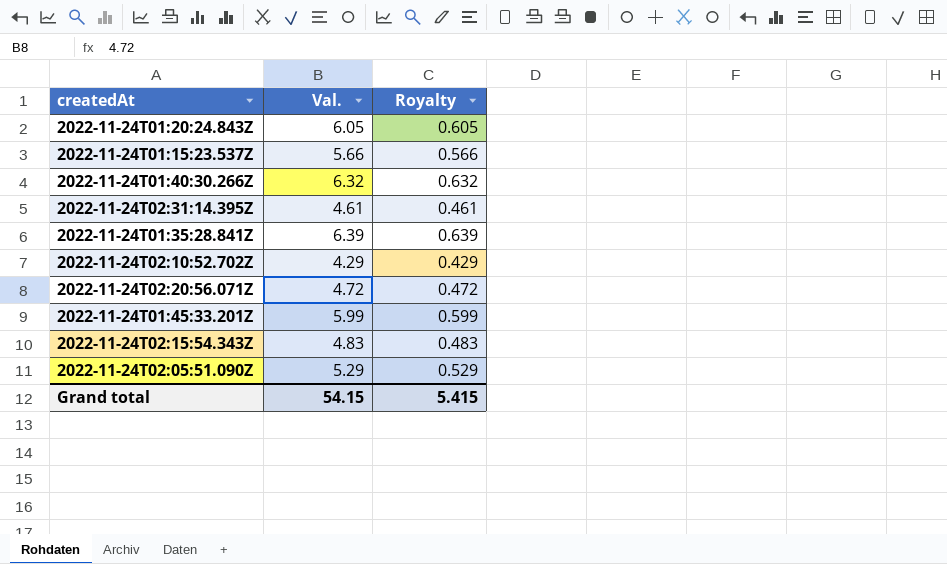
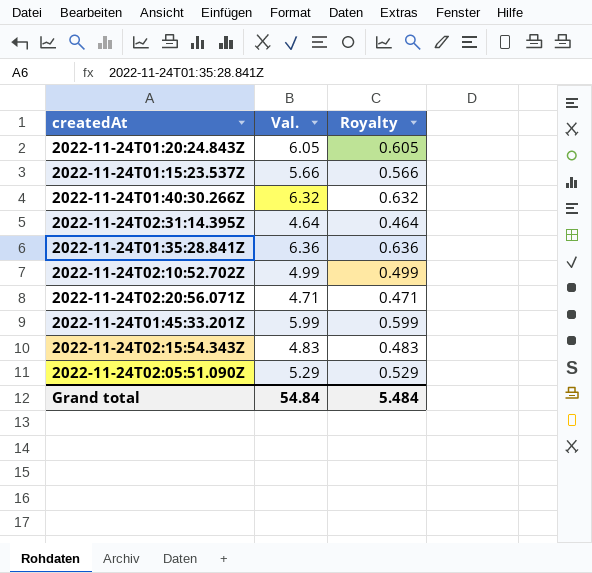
2022-11-24T02:31:14.395Z | Val.: 4.61 -> 4.64
2022-11-24T02:31:14.395Z | Royalty: 0.461 -> 0.464
2022-11-24T01:35:28.841Z | Val.: 6.39 -> 6.36
2022-11-24T01:35:28.841Z | Royalty: 0.639 -> 0.636
2022-11-24T02:10:52.702Z | Val.: 4.29 -> 4.99
2022-11-24T02:10:52.702Z | Royalty: 0.429 -> 0.499
2022-11-24T02:20:56.071Z | Val.: 4.72 -> 4.71
2022-11-24T02:20:56.071Z | Royalty: 0.472 -> 0.471
Grand total | Val.: 54.15 -> 54.84
Grand total | Royalty: 5.415 -> 5.484

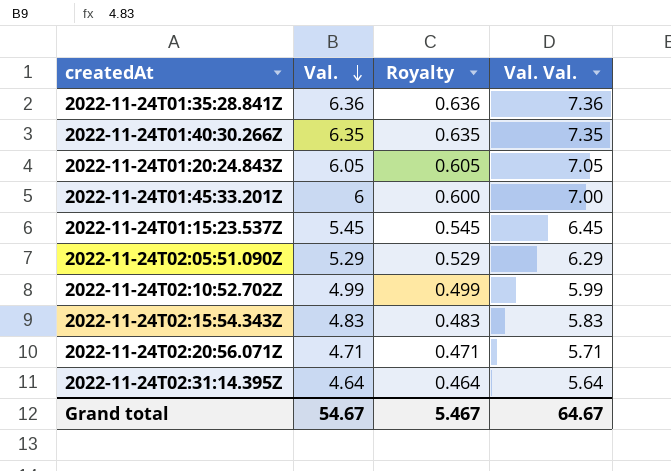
row order: none -> Val. descending
column Val. Val. | formula: none -> [Val.] + 1
2022-11-24T01:40:30.266Z | Val.: 6.32 -> 6.35
2022-11-24T01:40:30.266Z | Royalty: 0.632 -> 0.635
2022-11-24T01:45:33.201Z | Val.: 5.99 -> 6
2022-11-24T01:45:33.201Z | Royalty: 0.599 -> 0.600
2022-11-24T01:15:23.537Z | Val.: 5.66 -> 5.45
2022-11-24T01:15:23.537Z | Royalty: 0.566 -> 0.545
Grand total | Val.: 54.84 -> 54.67
Grand total | Royalty: 5.484 -> 5.467

